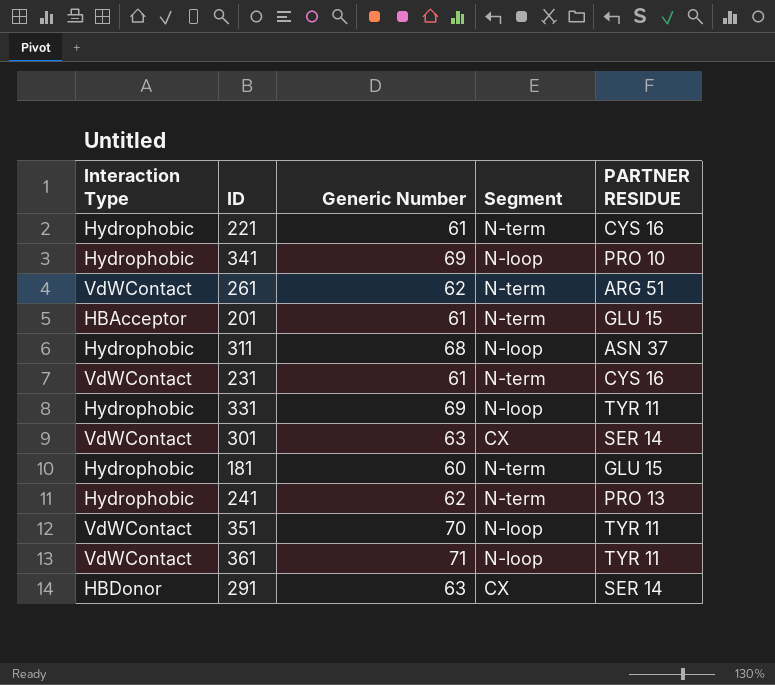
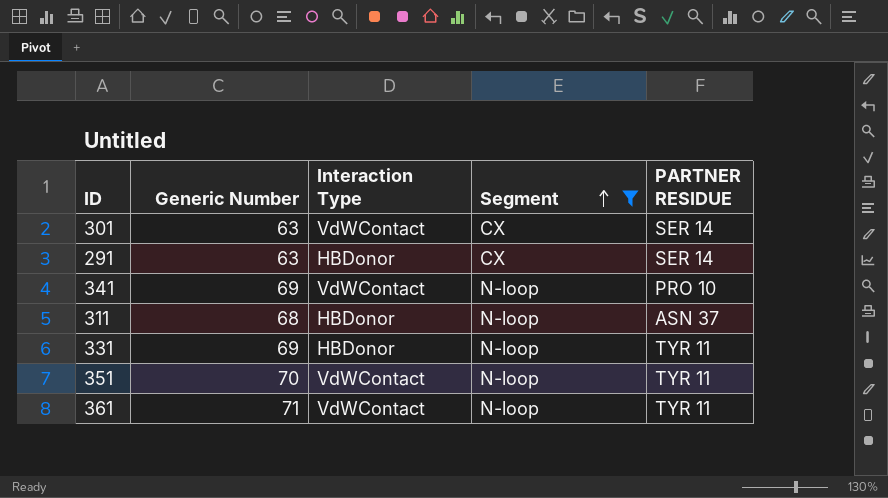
filter: none -> Segment != N-term
row order: none -> Segment ascending
column Interaction Type | position: 1 -> 3
341 | Interaction Type: Hydrophobic -> VdWContact
311 | Interaction Type: Hydrophobic -> HBDonor
331 | Interaction Type: Hydrophobic -> HBDonor

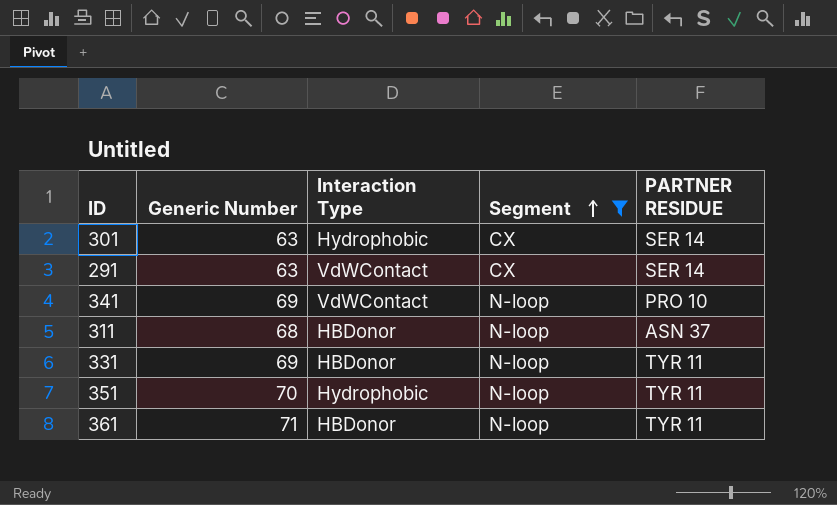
301 | Interaction Type: VdWContact -> Hydrophobic
291 | Interaction Type: HBDonor -> VdWContact
351 | Interaction Type: VdWContact -> Hydrophobic
361 | Interaction Type: VdWContact -> HBDonor

